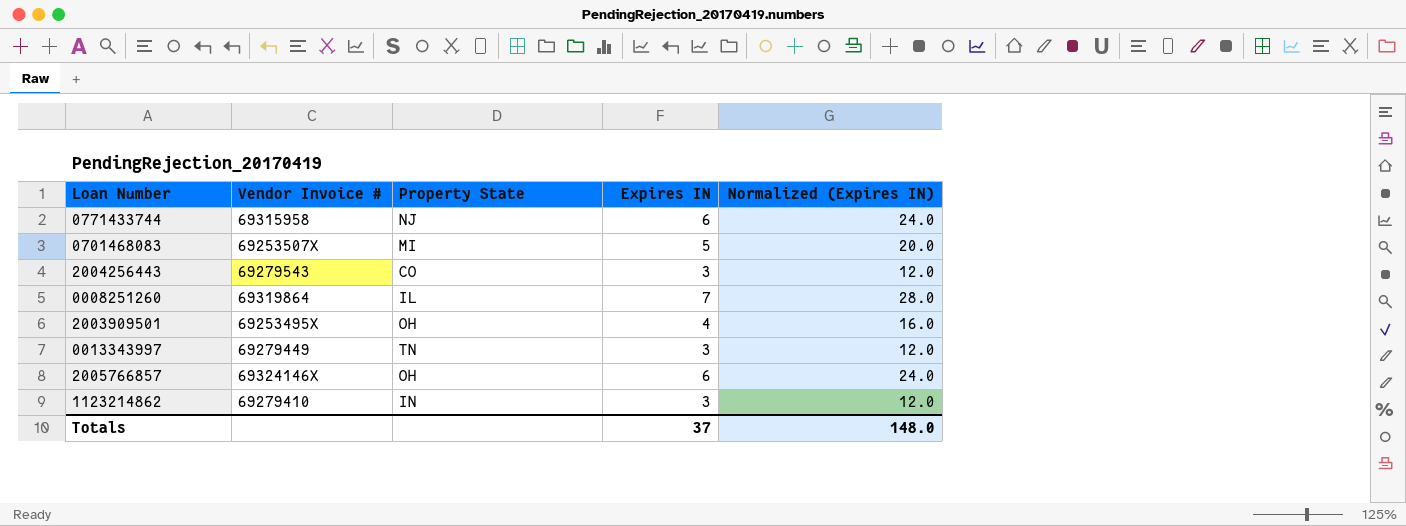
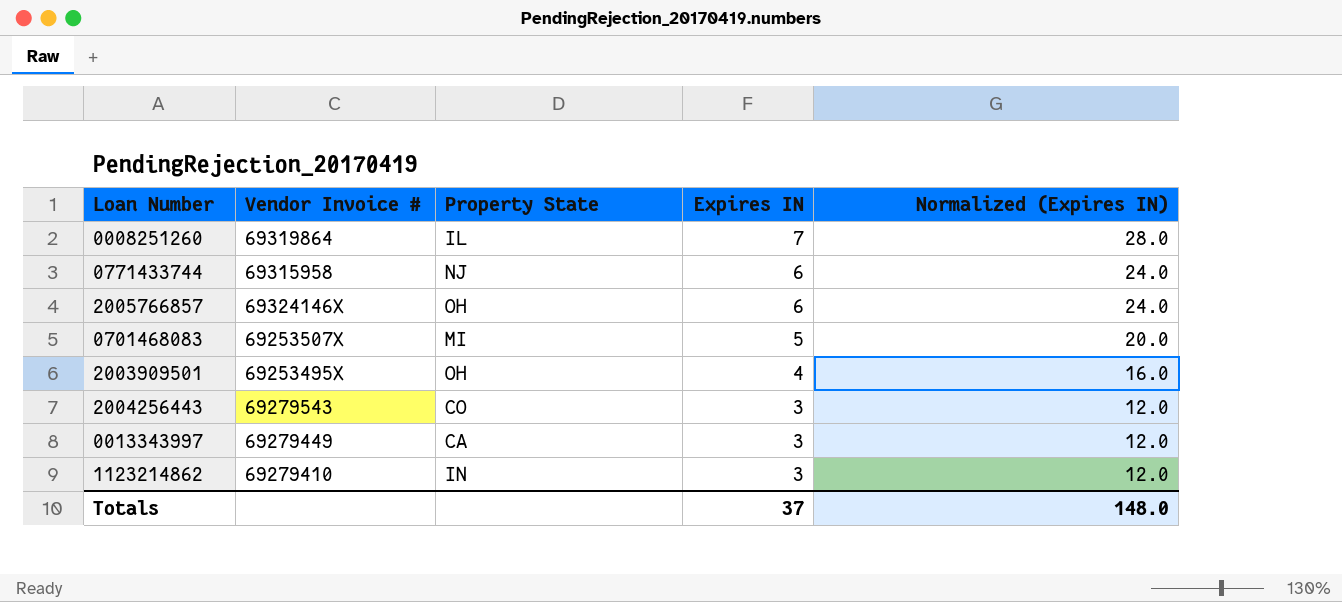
row order: none -> Expires IN descending
0013343997 | Property State: TN -> CA

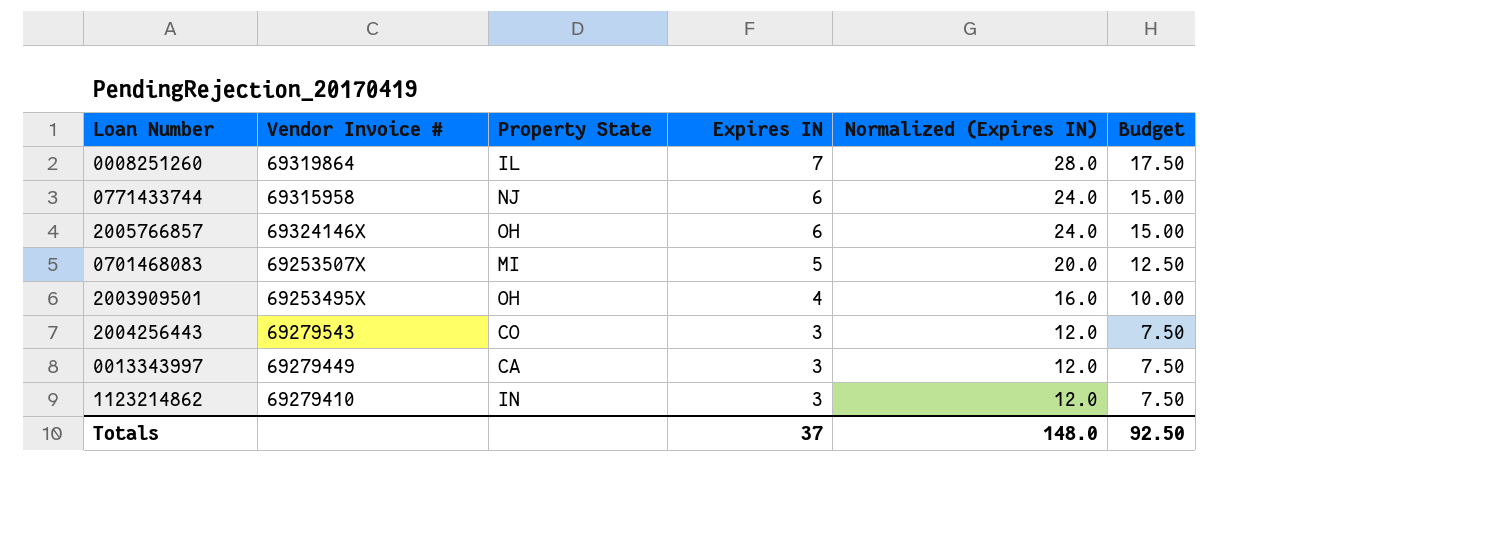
column Budget | formula: none -> [Expires IN] * 2.5

